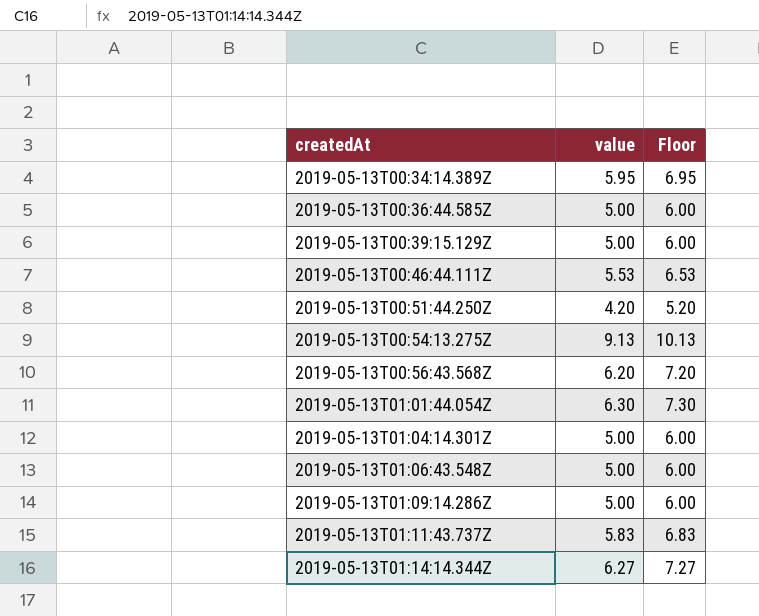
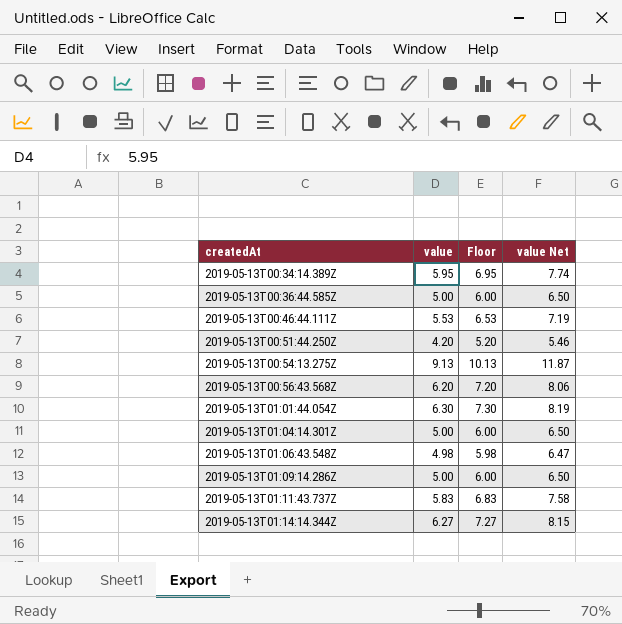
column value Net | formula: none -> [value] * 1.3
row 2019-05-13T00:39:15.129Z: 5.00 | 6.00 -> none
2019-05-13T01:06:43.548Z | value: 5.00 -> 4.98
2019-05-13T01:06:43.548Z | Floor: 6.00 -> 5.98

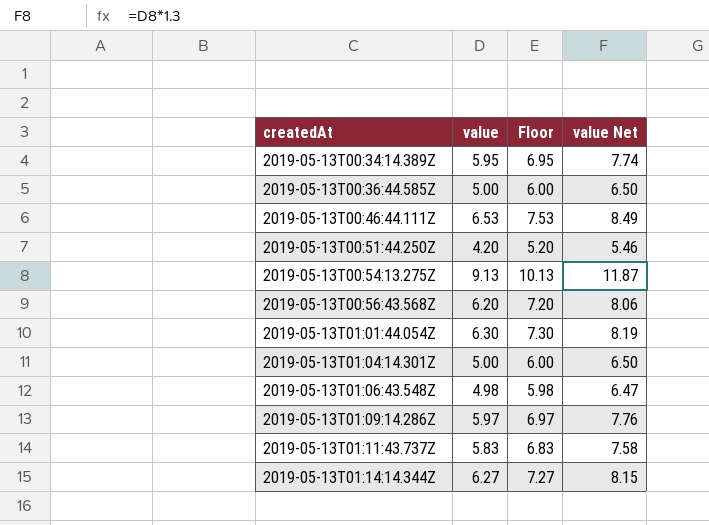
2019-05-13T00:46:44.111Z | value: 5.53 -> 6.53
2019-05-13T00:46:44.111Z | Floor: 6.53 -> 7.53
2019-05-13T00:46:44.111Z | value Net: 7.19 -> 8.49
2019-05-13T01:09:14.286Z | value: 5.00 -> 5.97
2019-05-13T01:09:14.286Z | Floor: 6.00 -> 6.97
2019-05-13T01:09:14.286Z | value Net: 6.50 -> 7.76

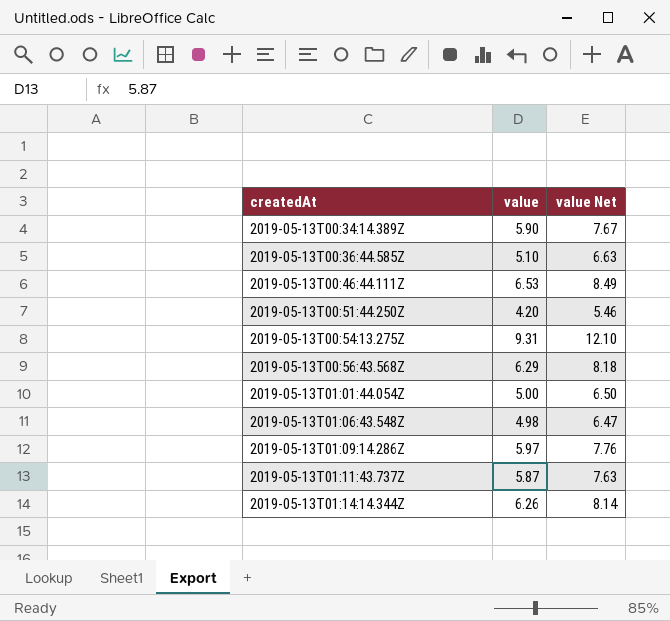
column Floor | formula: [value] + 1 -> none
row 2019-05-13T01:04:14.301Z: 5.00 | 6.00 | 6.50 -> none
2019-05-13T00:34:14.389Z | value: 5.95 -> 5.90
2019-05-13T00:34:14.389Z | value Net: 7.74 -> 7.67
2019-05-13T00:36:44.585Z | value: 5.00 -> 5.10
2019-05-13T00:36:44.585Z | value Net: 6.50 -> 6.63
2019-05-13T00:54:13.275Z | value: 9.13 -> 9.31
2019-05-13T00:54:13.275Z | value Net: 11.87 -> 12.10
2019-05-13T00:56:43.568Z | value: 6.20 -> 6.29
2019-05-13T00:56:43.568Z | value Net: 8.06 -> 8.18
2019-05-13T01:01:44.054Z | value: 6.30 -> 5.00
2019-05-13T01:01:44.054Z | value Net: 8.19 -> 6.50
2019-05-13T01:11:43.737Z | value: 5.83 -> 5.87
2019-05-13T01:11:43.737Z | value Net: 7.58 -> 7.63
2019-05-13T01:14:14.344Z | value: 6.27 -> 6.26
2019-05-13T01:14:14.344Z | value Net: 8.15 -> 8.14

